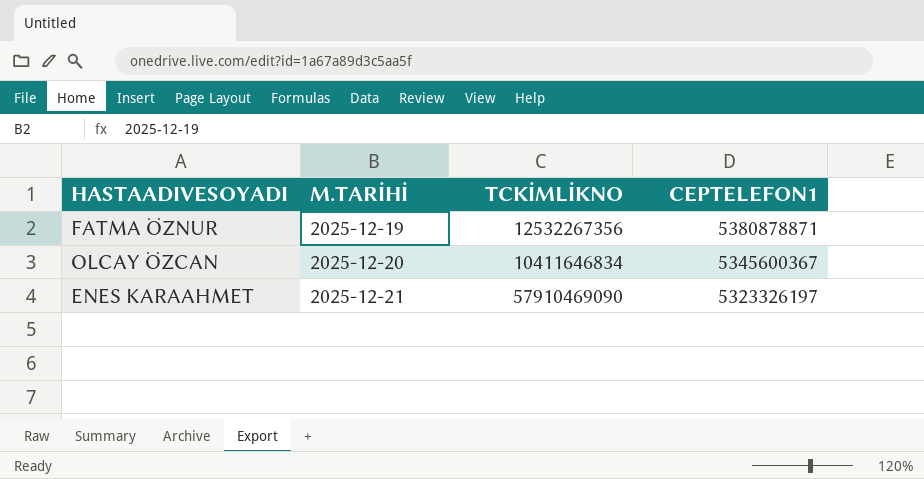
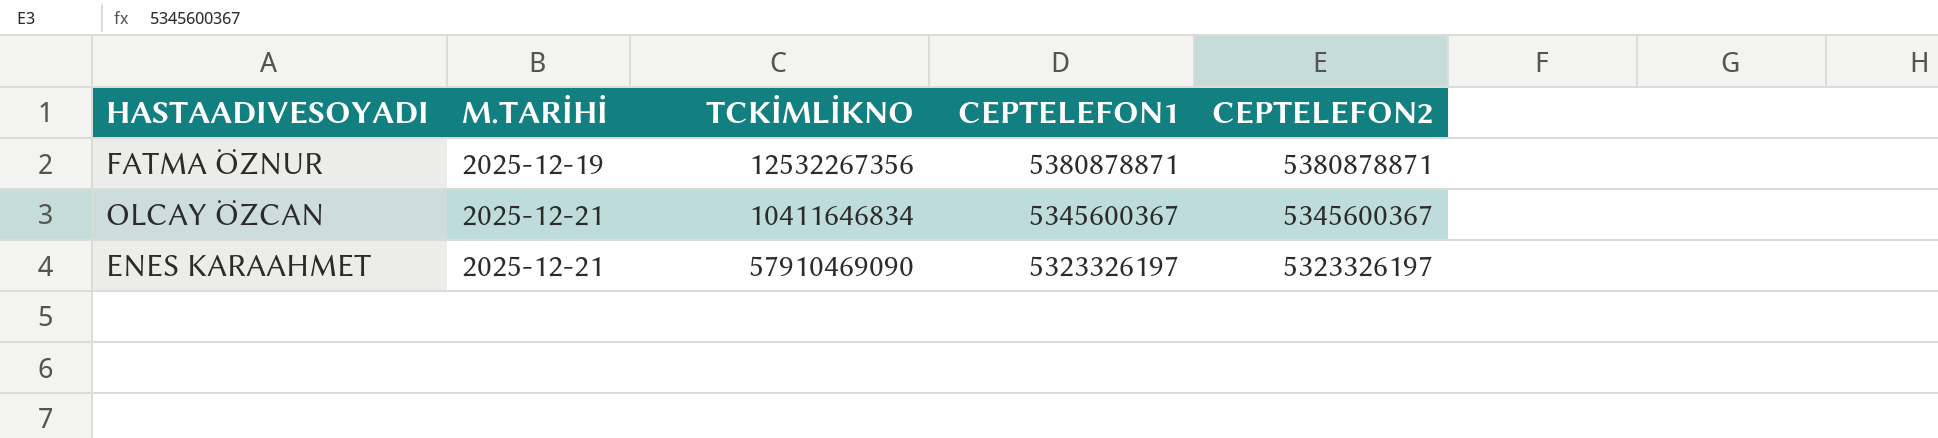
column CEPTELEFON2 | position: none -> 5
OLCAY ÖZCAN | M.TARİHİ: 2025-12-20 -> 2025-12-21

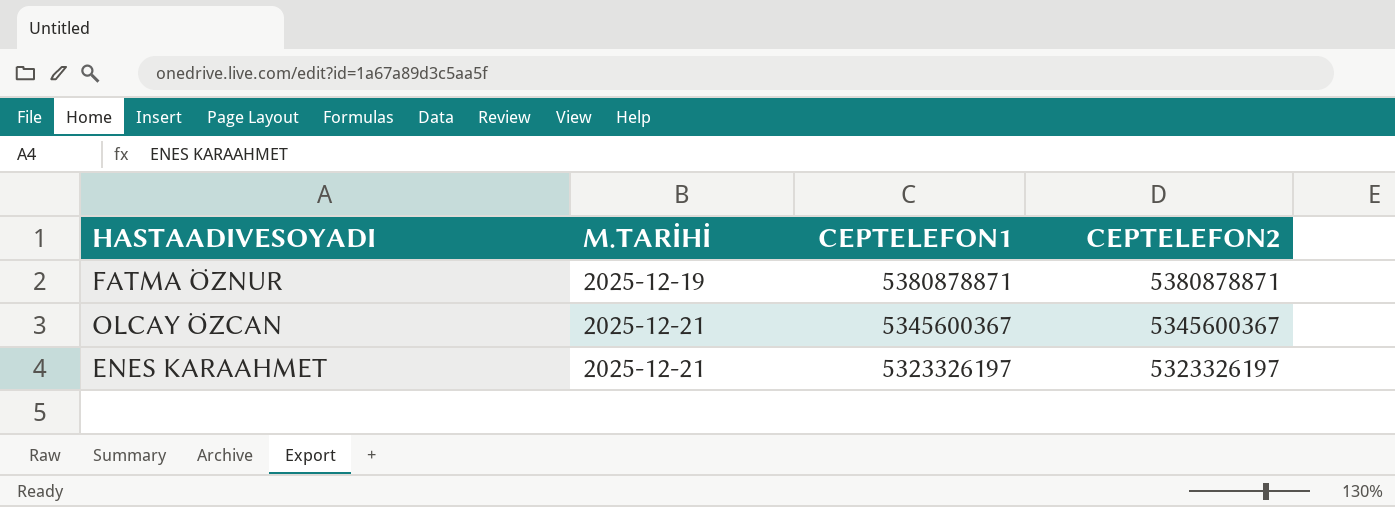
column TCKİMLİKNO | position: 3 -> none

